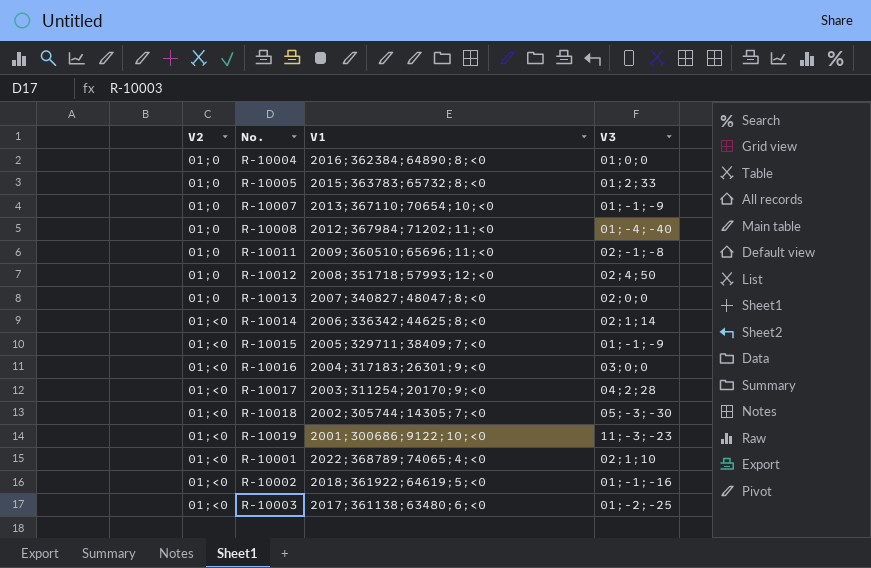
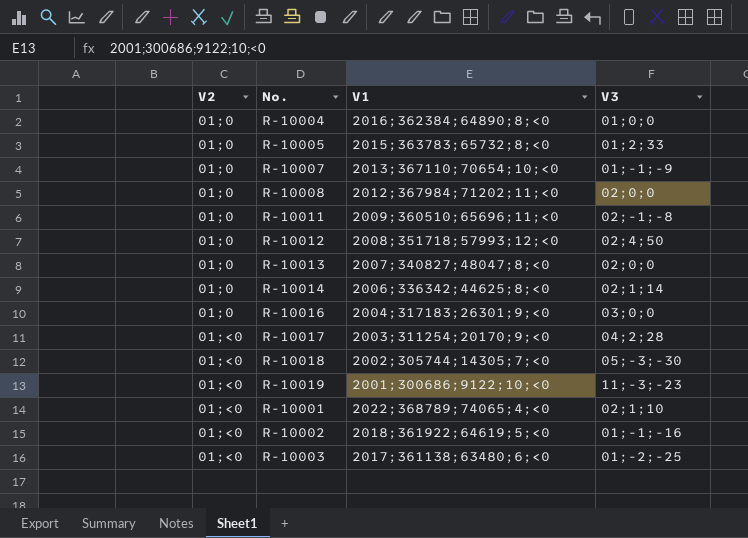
row R-10015: 01;<0 | 2005;329711;38409;7;<0 | 01;-1;-9 -> none
R-10008 | V3: 01;-4;-40 -> 02;0;0
R-10014 | V2: 01;<0 -> 01;0
R-10016 | V2: 01;<0 -> 01;0

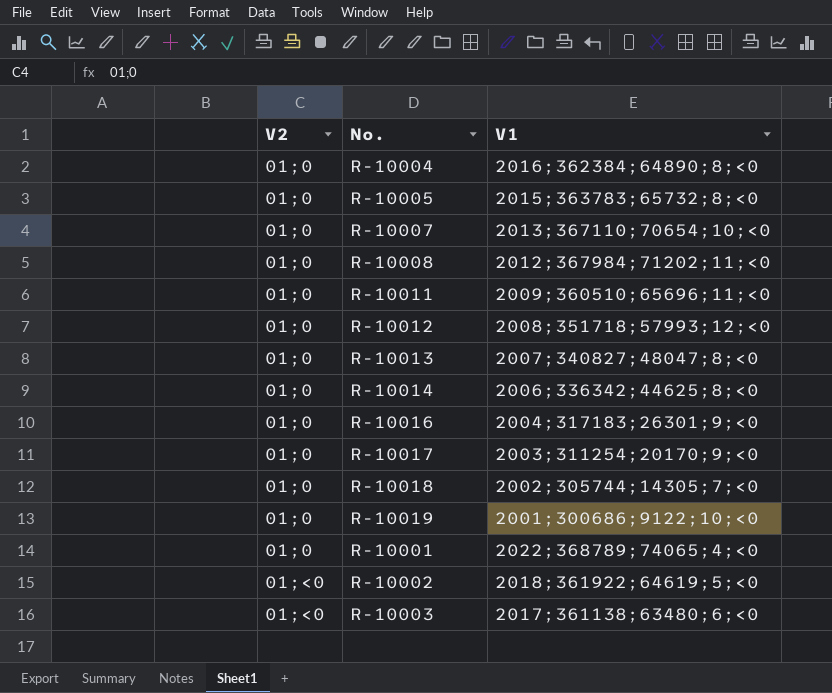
column V3 | position: 4 -> none
R-10017 | V2: 01;<0 -> 01;0
R-10018 | V2: 01;<0 -> 01;0
R-10019 | V2: 01;<0 -> 01;0
R-10001 | V2: 01;<0 -> 01;0

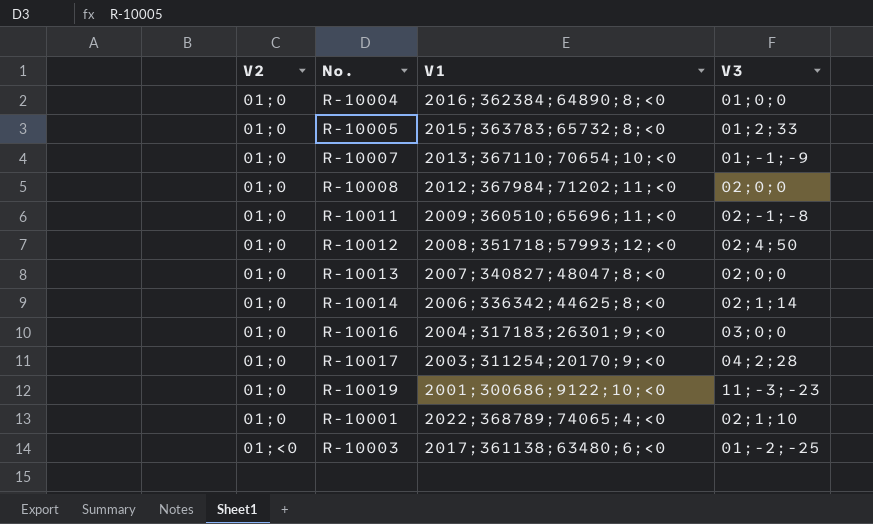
column V3 | position: none -> 4
row R-10018: 01;0 | 2002;305744;14305;7;<0 -> none
row R-10002: 01;<0 | 2018;361922;64619;5;<0 -> none

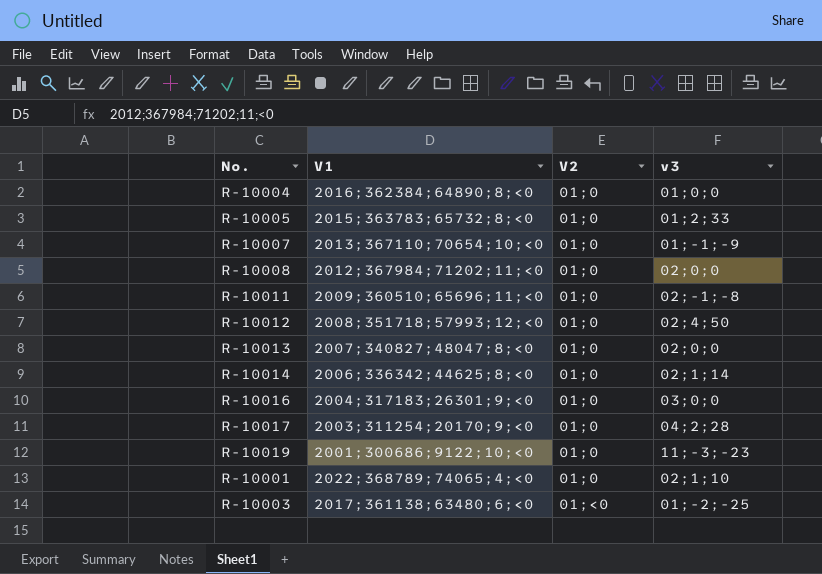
column V2 | position: 1 -> 3
column name: V3 -> v3

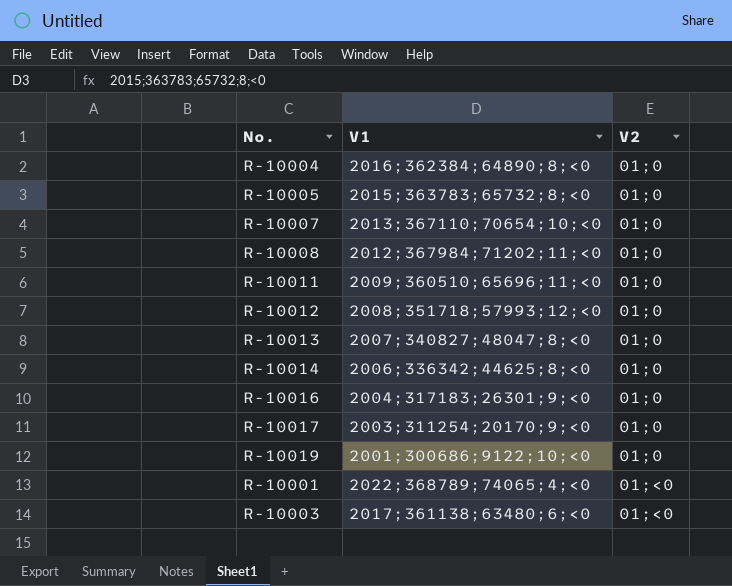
column v3 | position: 4 -> none
R-10001 | V2: 01;0 -> 01;<0

